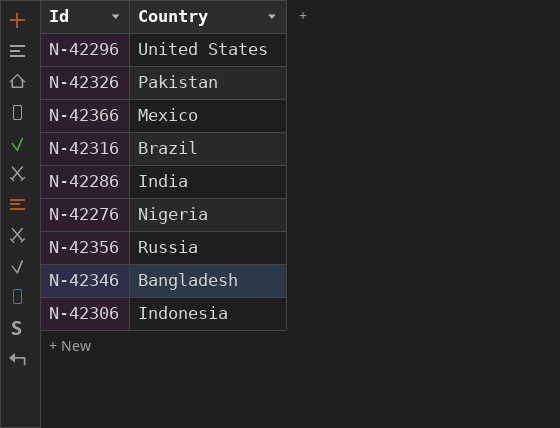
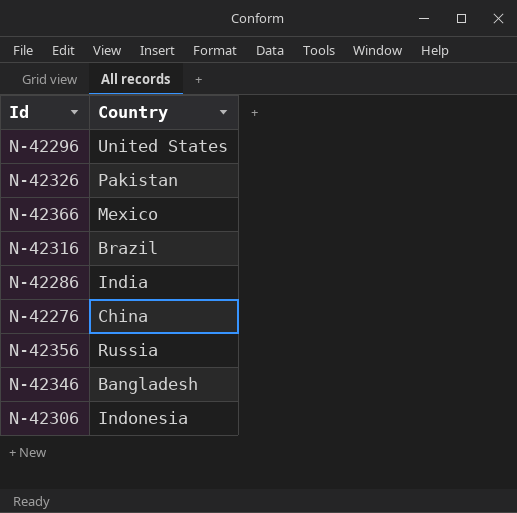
N-42276 | Country: Nigeria -> China

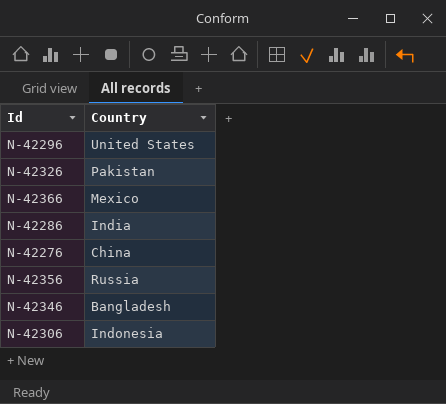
row N-42316: Brazil -> none

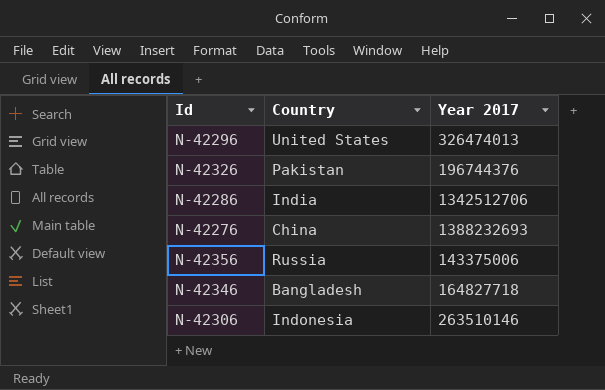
column Year 2017 | position: none -> 3
row N-42366: Mexico -> none

